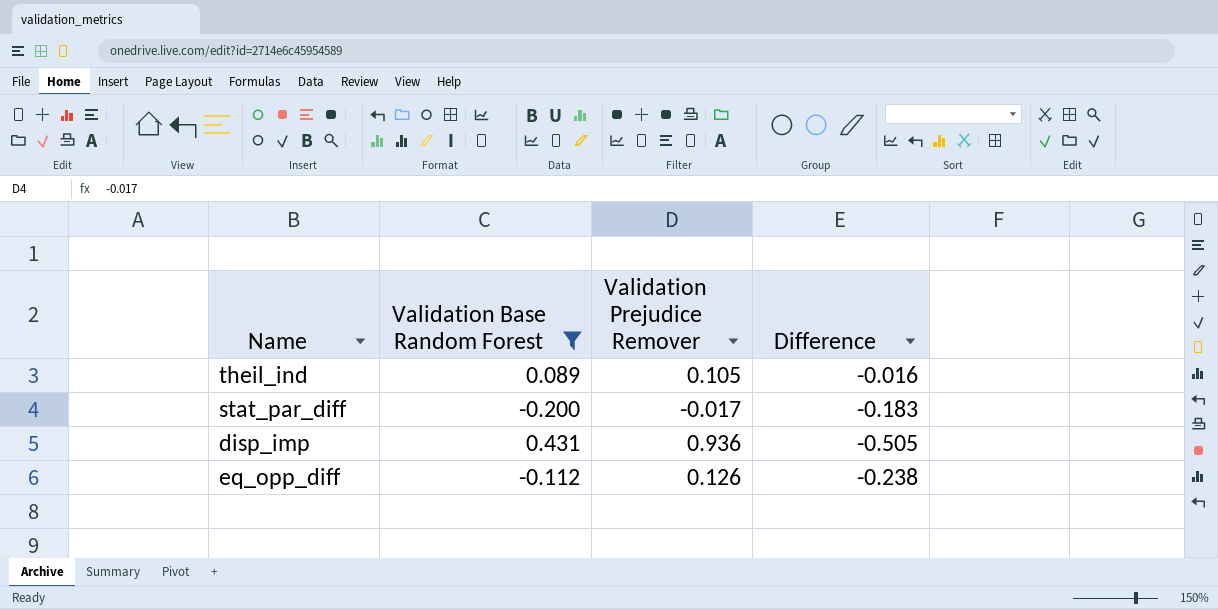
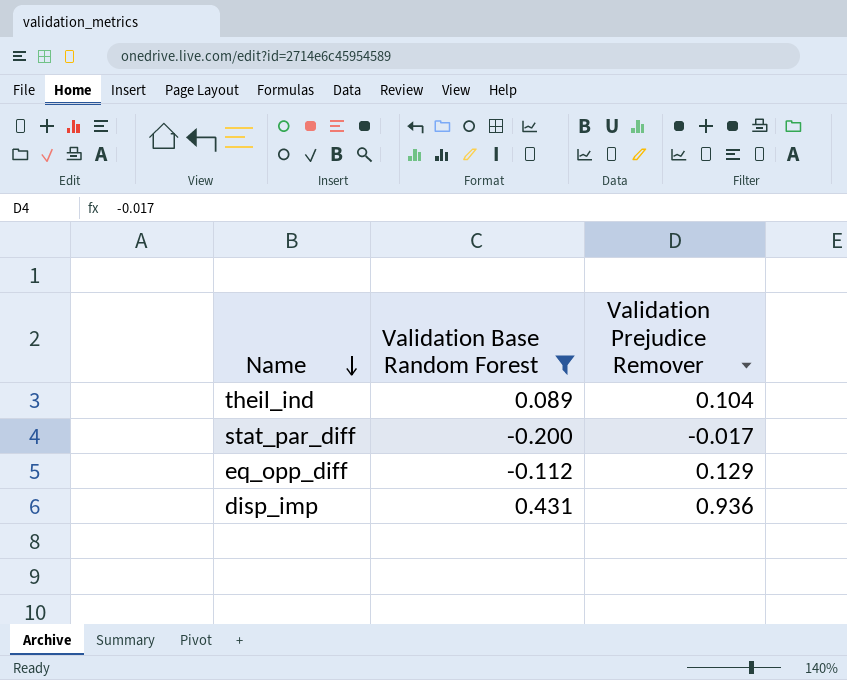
row order: none -> Name descending
column Difference | formula: [Validation Base Random Forest] - [Validation Prejudice Remover] -> none
theil_ind | Validation Prejudice Remover: 0.105 -> 0.104
eq_opp_diff | Validation Prejudice Remover: 0.126 -> 0.129

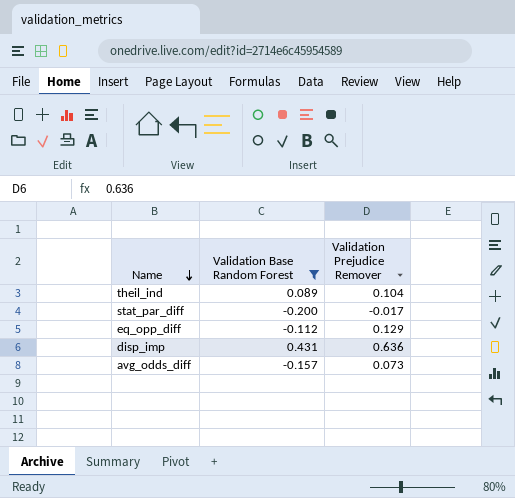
disp_imp | Validation Prejudice Remover: 0.936 -> 0.636
row avg_odds_diff: none -> -0.157 | 0.073

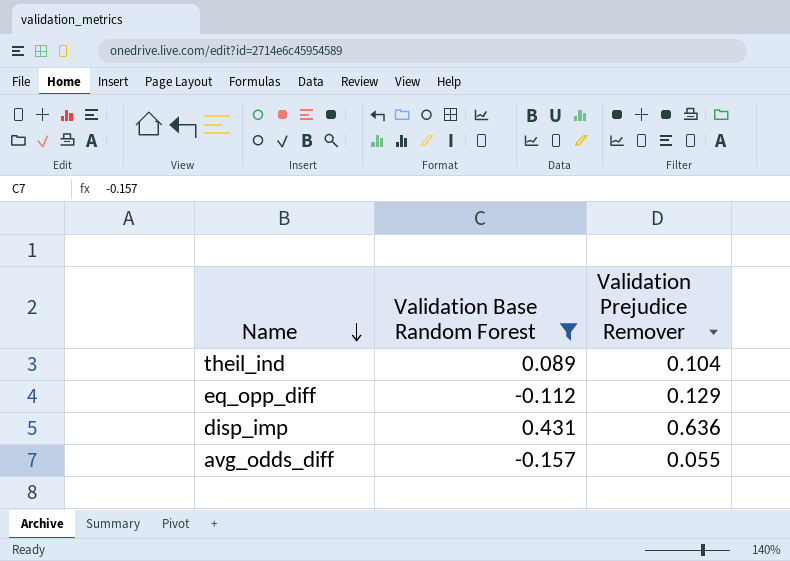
row stat_par_diff: -0.200 | -0.017 -> none
avg_odds_diff | Validation Prejudice Remover: 0.073 -> 0.055

